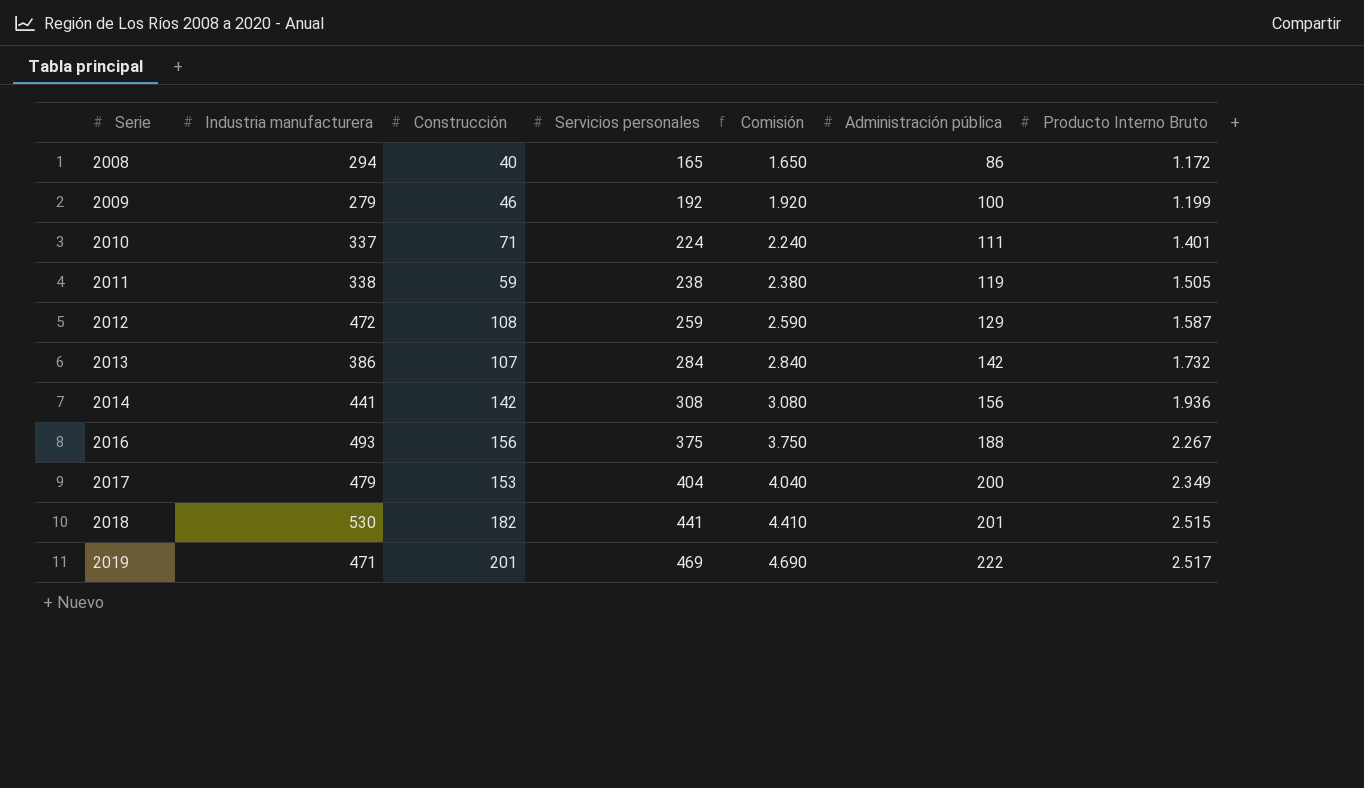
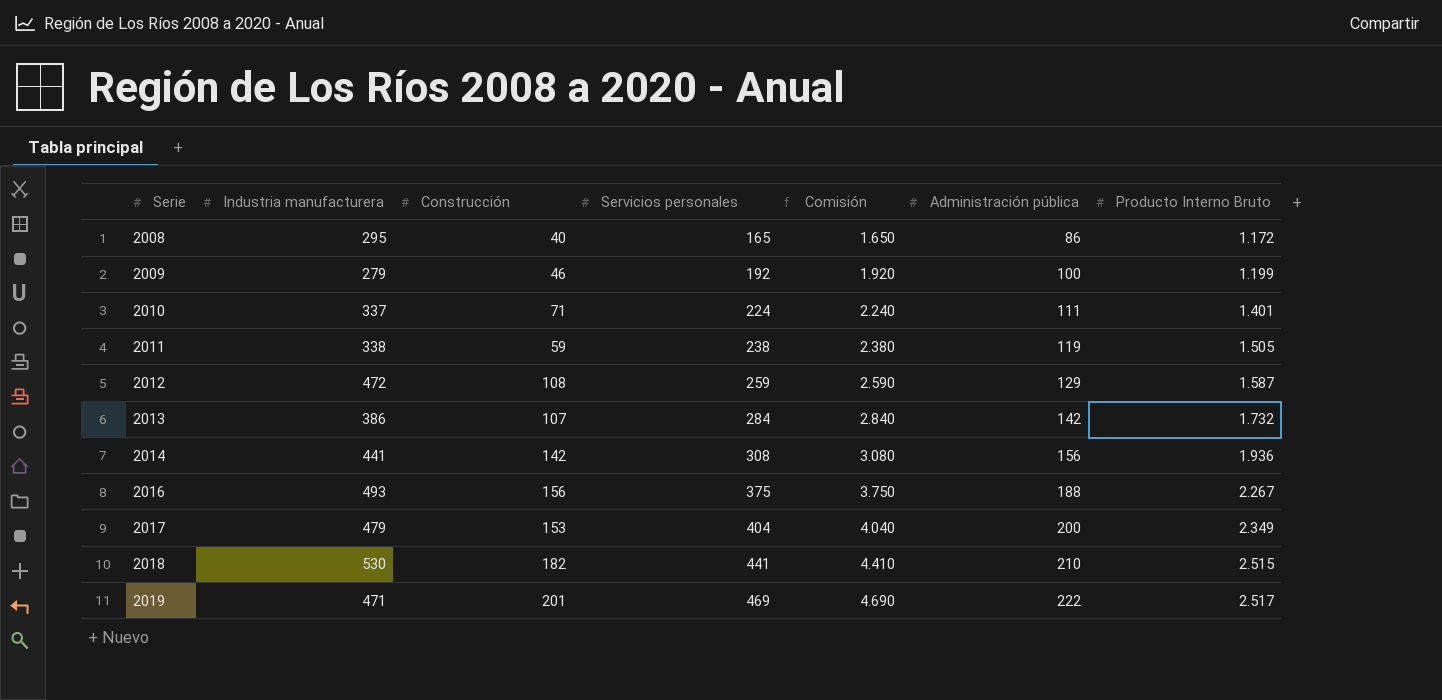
2008 | Industria manufacturera: 294 -> 295
2018 | Administración pública: 201 -> 210

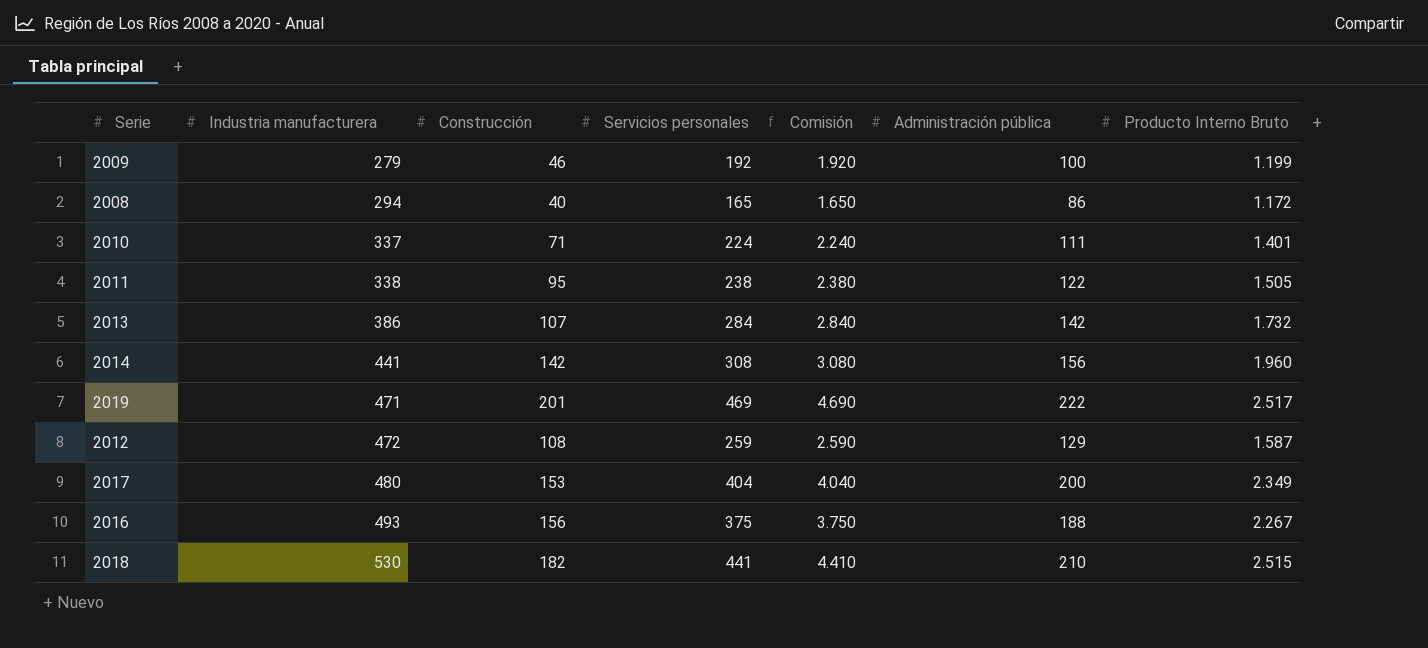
row order: Serie ascending -> Industria manufacturera ascending
2008 | Industria manufacturera: 295 -> 294
2011 | Construcción: 59 -> 95
2011 | Administración pública: 119 -> 122
2014 | Producto Interno Bruto: 1.936 -> 1.960
2017 | Industria manufacturera: 479 -> 480

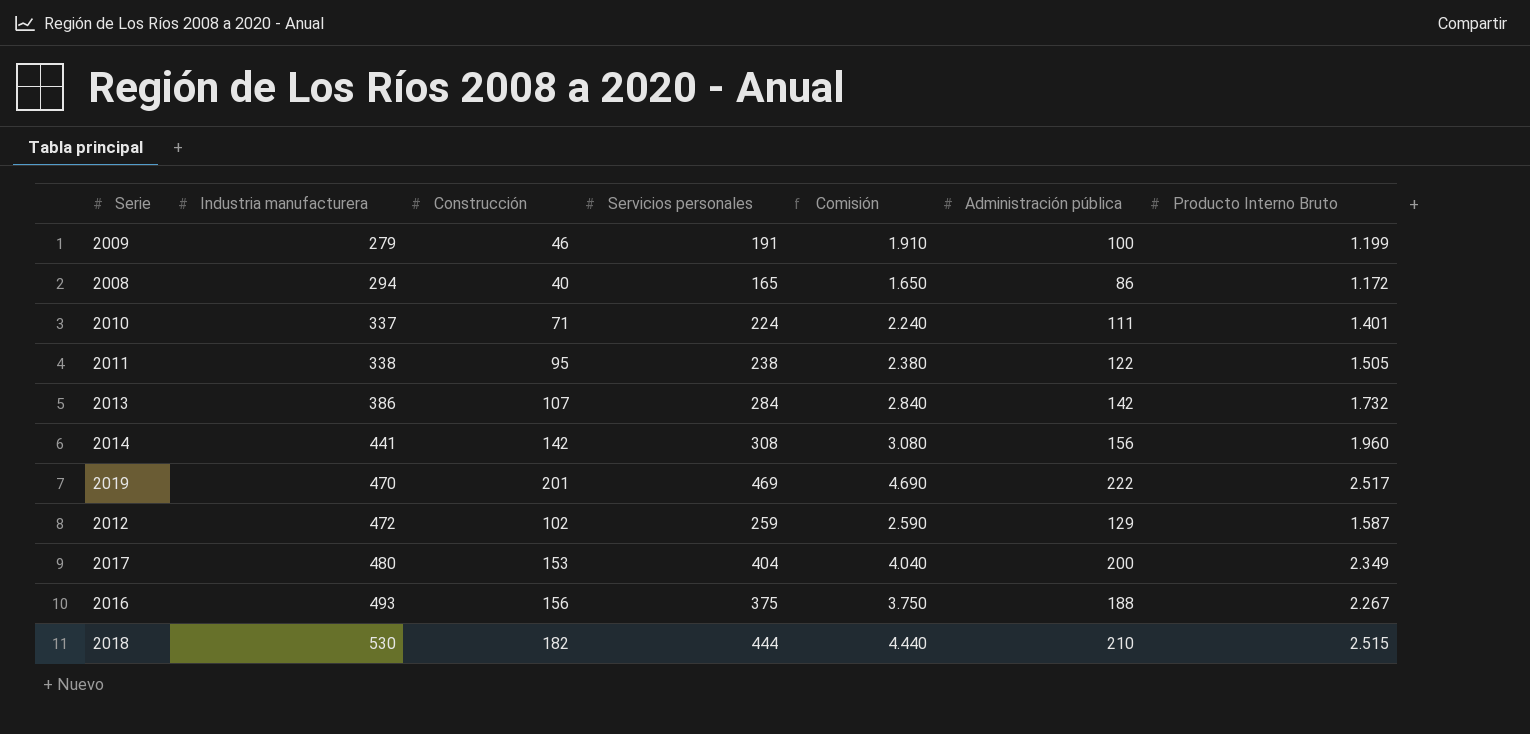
2009 | Servicios personales: 192 -> 191
2009 | Comisión: 1.920 -> 1.910
2019 | Industria manufacturera: 471 -> 470
2012 | Construcción: 108 -> 102
2018 | Servicios personales: 441 -> 444
2018 | Comisión: 4.410 -> 4.440

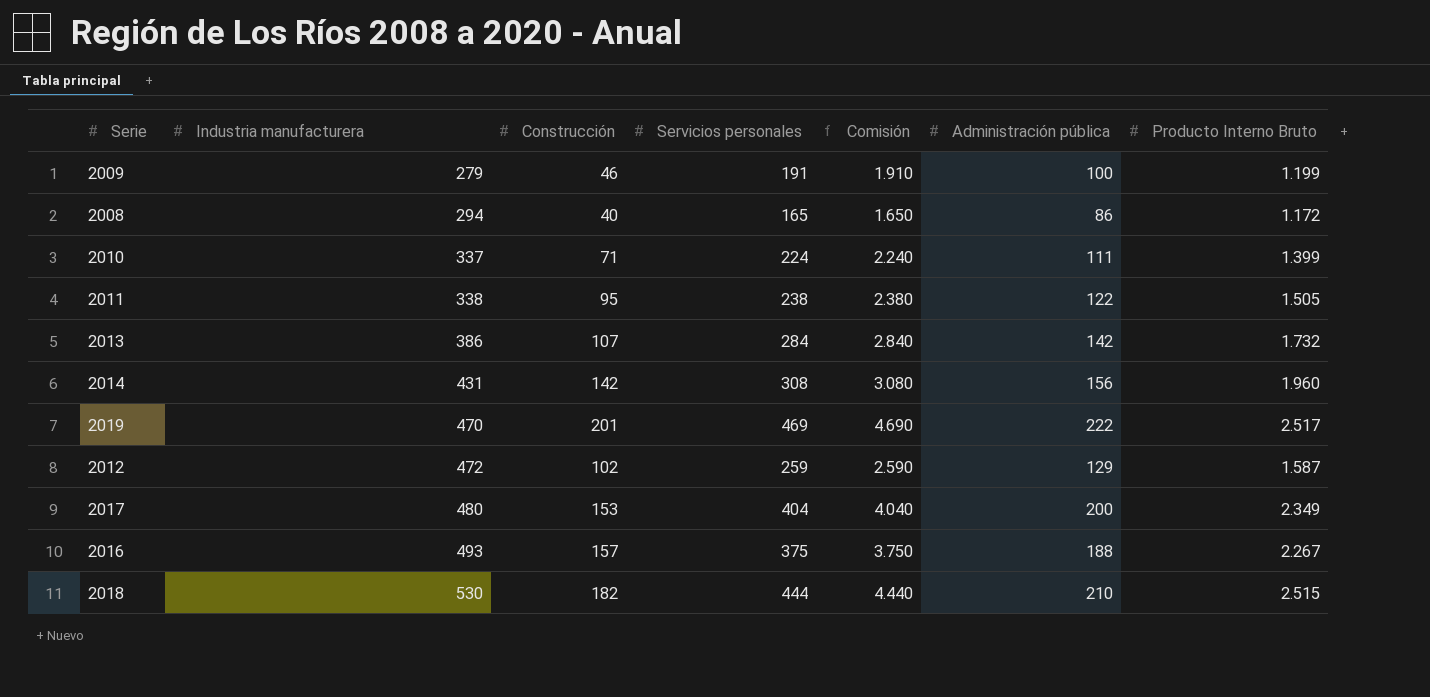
2010 | Producto Interno Bruto: 1.401 -> 1.399
2014 | Industria manufacturera: 441 -> 431
2016 | Construcción: 156 -> 157

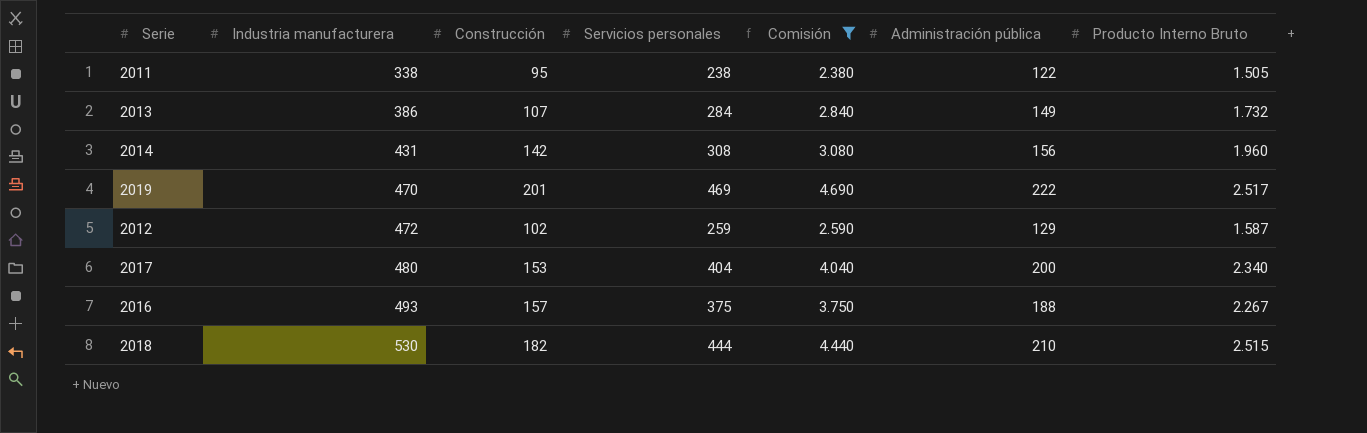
filter: none -> Comisión >= 2.380
2013 | Administración pública: 142 -> 149
2017 | Producto Interno Bruto: 2.349 -> 2.340

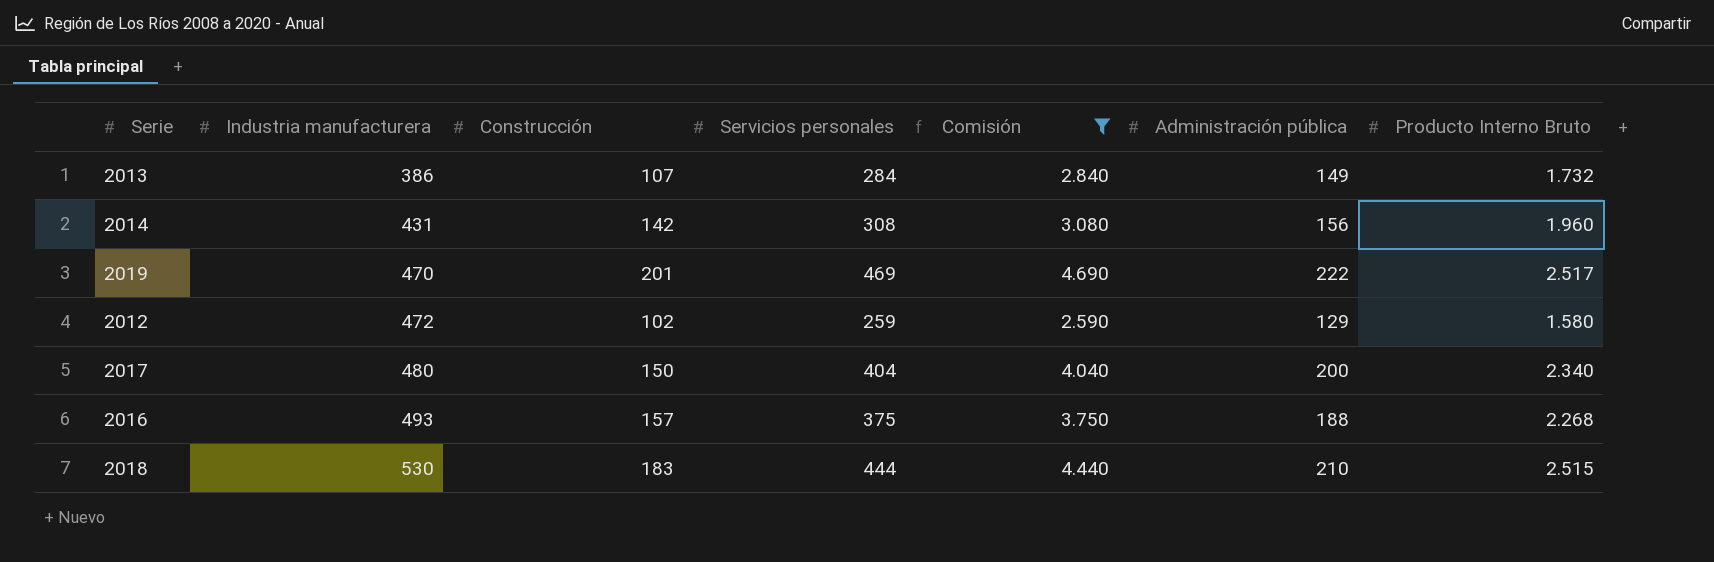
row 2011: 338 | 95 | 238 | 2.380 | 122 | 1.505 -> none
2012 | Producto Interno Bruto: 1.587 -> 1.580
2017 | Construcción: 153 -> 150
2016 | Producto Interno Bruto: 2.267 -> 2.268
2018 | Construcción: 182 -> 183

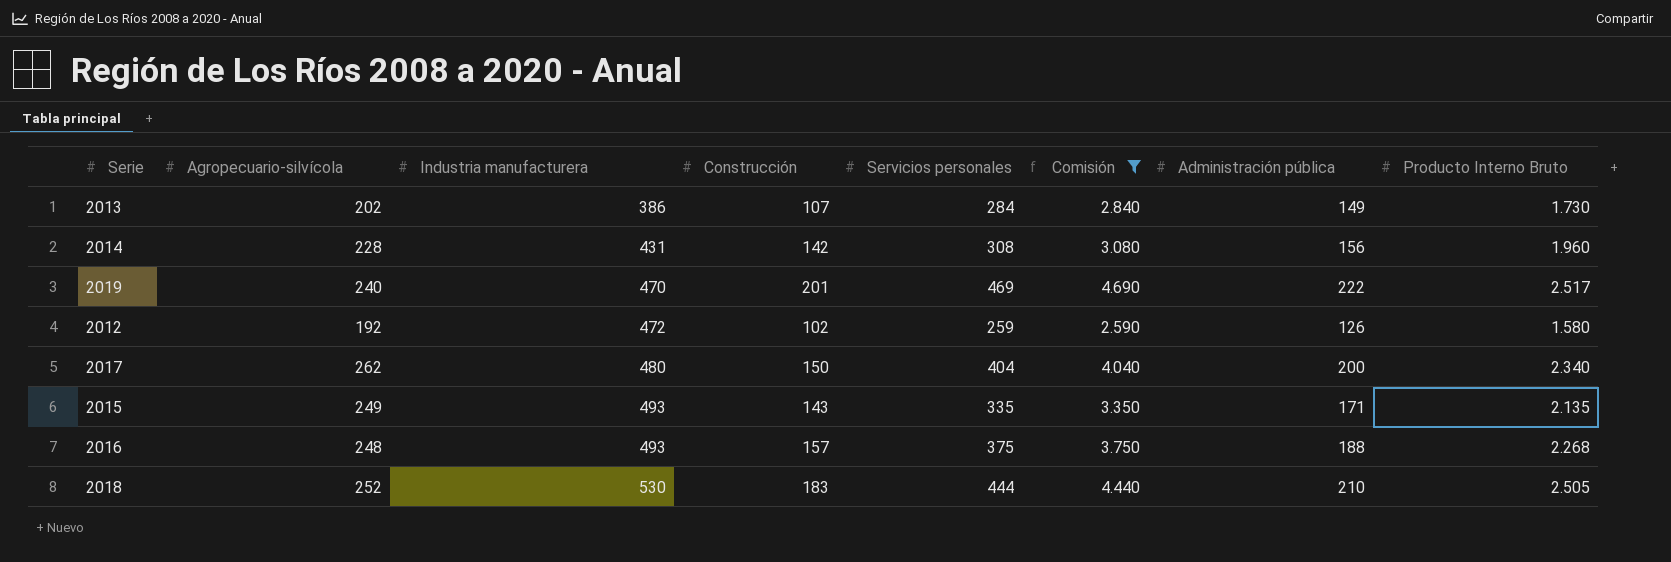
column Agropecuario-silvícola | position: none -> 2
2013 | Producto Interno Bruto: 1.732 -> 1.730
2012 | Administración pública: 129 -> 126
row 2015: none -> 249 | 493 | 143 | 335 | 3.350 | 171 | 2.135
2018 | Producto Interno Bruto: 2.515 -> 2.505

